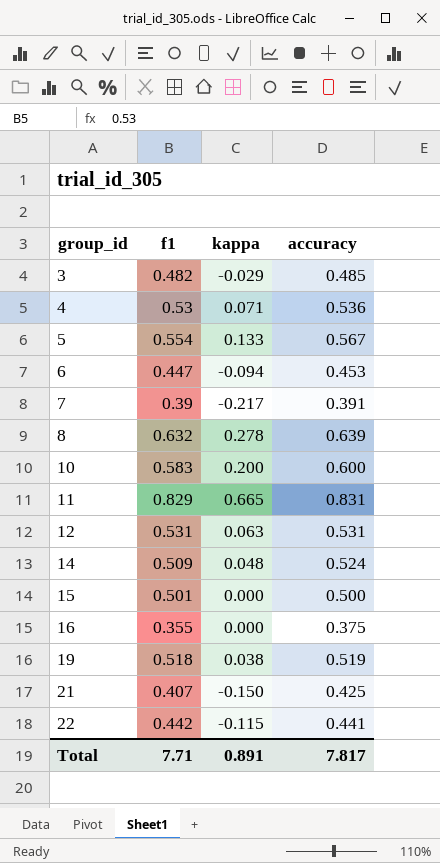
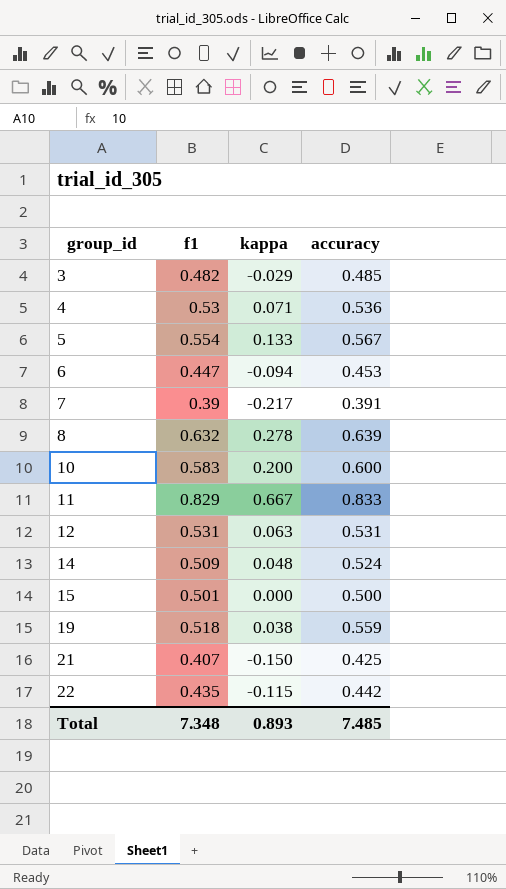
row 16: 0.355 | 0.000 | 0.375 -> none
11 | kappa: 0.665 -> 0.667
11 | accuracy: 0.831 -> 0.833
19 | accuracy: 0.519 -> 0.559
22 | f1: 0.442 -> 0.435
22 | accuracy: 0.441 -> 0.442
Total | f1: 7.71 -> 7.348
Total | kappa: 0.891 -> 0.893
Total | accuracy: 7.817 -> 7.485

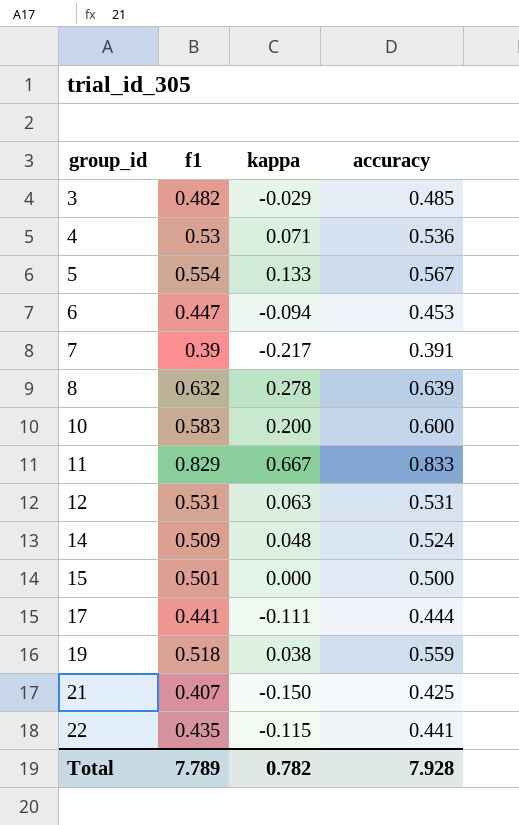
row 17: none -> 0.441 | -0.111 | 0.444
22 | accuracy: 0.442 -> 0.441
Total | f1: 7.348 -> 7.789
Total | kappa: 0.893 -> 0.782
Total | accuracy: 7.485 -> 7.928

